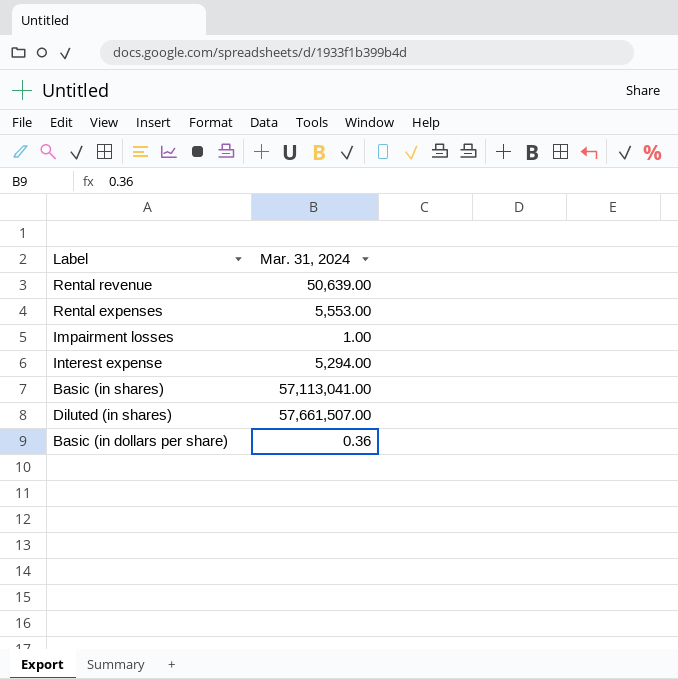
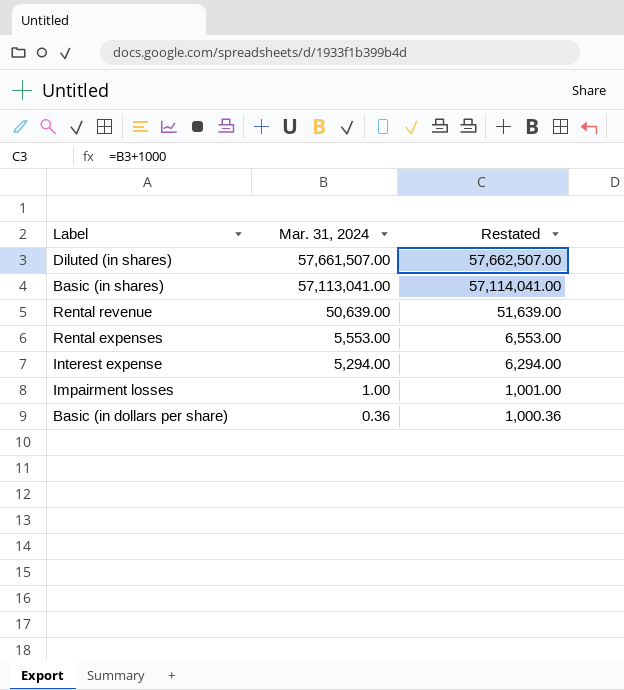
row order: none -> Mar. 31, 2024 descending
column Restated | formula: none -> [Mar. 31, 2024] + 1000

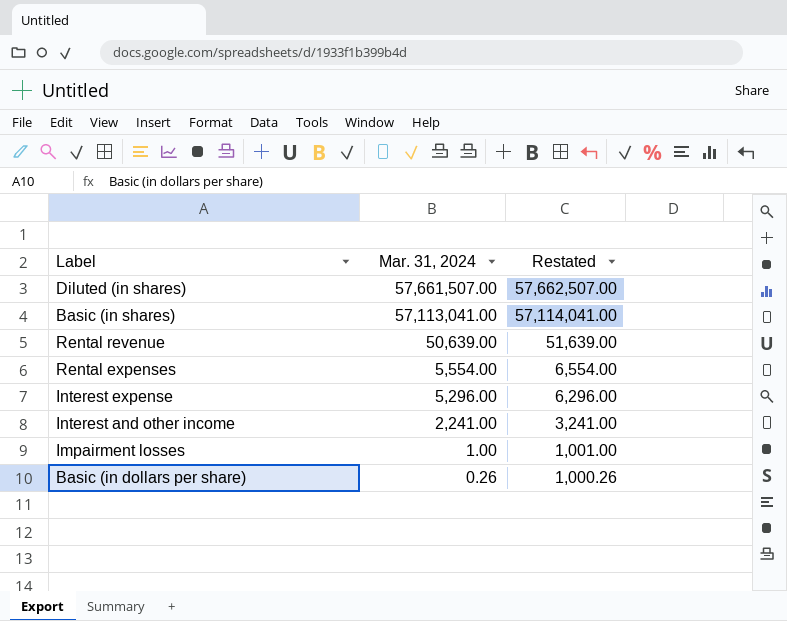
Rental expenses | Mar. 31, 2024: 5,553.00 -> 5,554.00
Rental expenses | Restated: 6,553.00 -> 6,554.00
Interest expense | Mar. 31, 2024: 5,294.00 -> 5,296.00
Interest expense | Restated: 6,294.00 -> 6,296.00
row Interest and other income: none -> 2,241.00 | 3,241.00
Basic (in dollars per share) | Mar. 31, 2024: 0.36 -> 0.26
Basic (in dollars per share) | Restated: 1,000.36 -> 1,000.26

